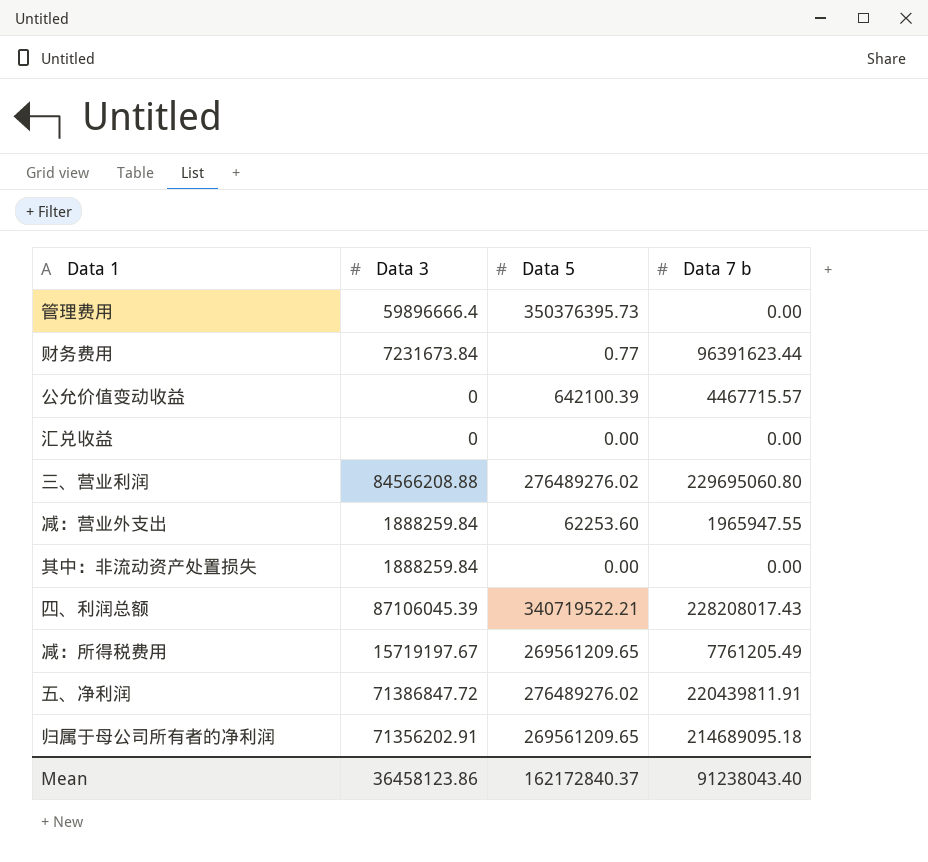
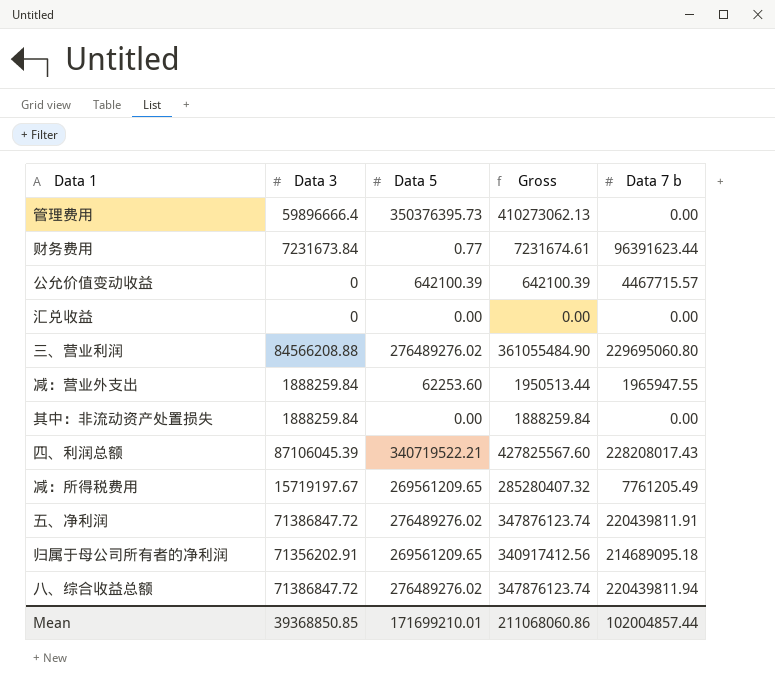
column Gross | formula: none -> [Data 3] + [Data 5]
row 八、综合收益总额: none -> 71386847.72 | 276489276.02 | 347876123.74 | 220439811.94
Mean | Data 3: 36458123.86 -> 39368850.85
Mean | Data 5: 162172840.37 -> 171699210.01
Mean | Data 7 b: 91238043.40 -> 102004857.44

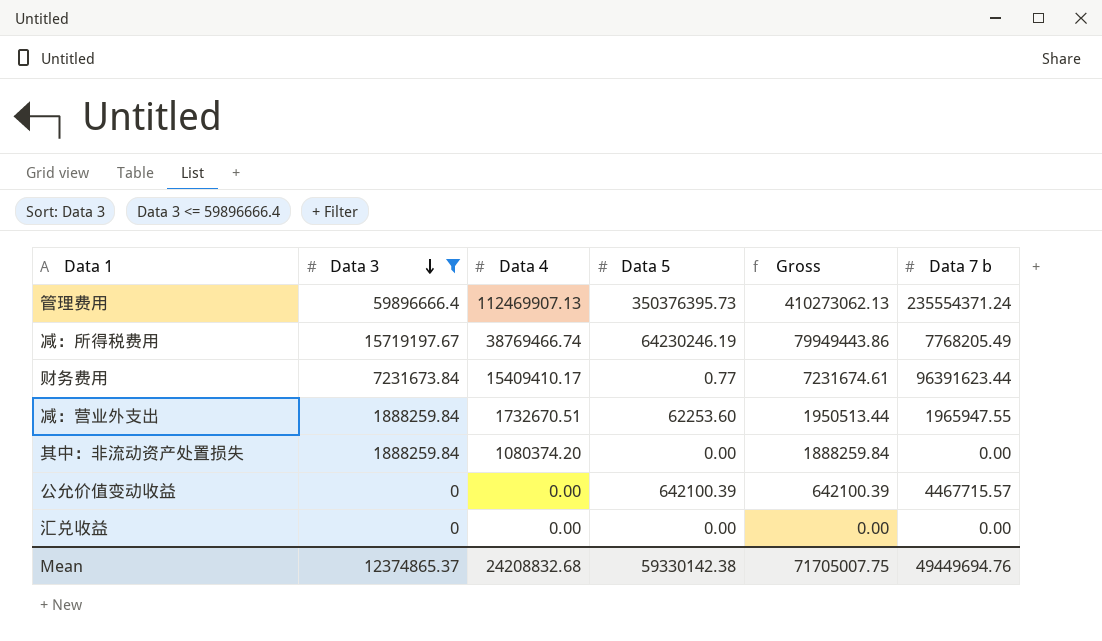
filter: none -> Data 3 <= 59896666.4
row order: none -> Data 3 descending
column Data 4 | position: none -> 3
管理费用 | Data 7 b: 0.00 -> 235554371.24
减：所得税费用 | Data 5: 269561209.65 -> 64230246.19
减：所得税费用 | Gross: 285280407.32 -> 79949443.86
减：所得税费用 | Data 7 b: 7761205.49 -> 7768205.49
Mean | Data 3: 39368850.85 -> 12374865.37
Mean | Data 5: 171699210.01 -> 59330142.38
Mean | Gross: 211068060.86 -> 71705007.75
Mean | Data 7 b: 102004857.44 -> 49449694.76

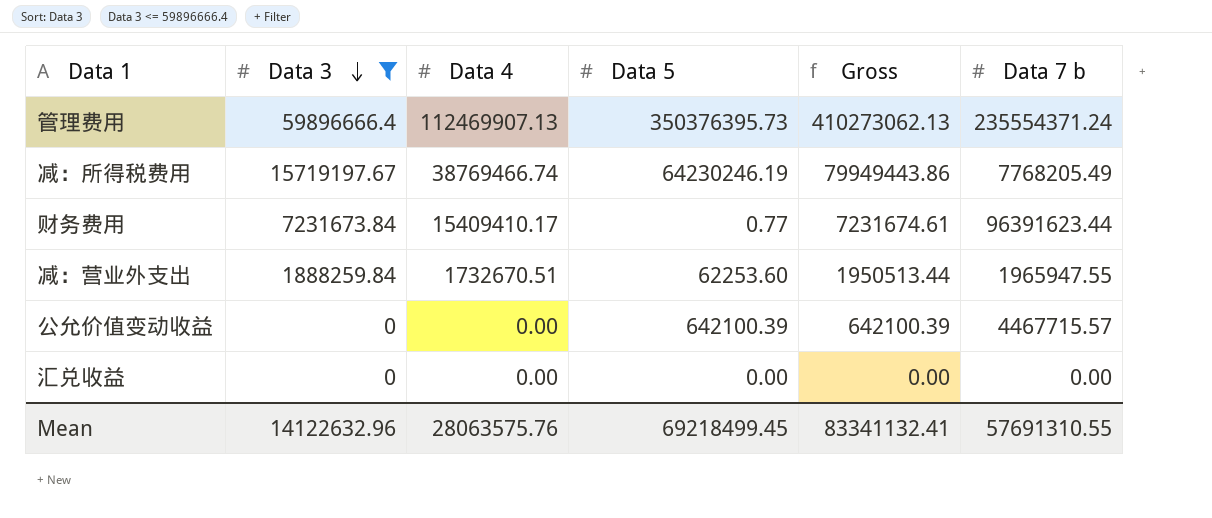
row 其中：非流动资产处置损失: 1888259.84 | 1080374.20 | 0.00 | 1888259.84 | 0.00 -> none
Mean | Data 3: 12374865.37 -> 14122632.96
Mean | Data 4: 24208832.68 -> 28063575.76
Mean | Data 5: 59330142.38 -> 69218499.45
Mean | Gross: 71705007.75 -> 83341132.41
Mean | Data 7 b: 49449694.76 -> 57691310.55

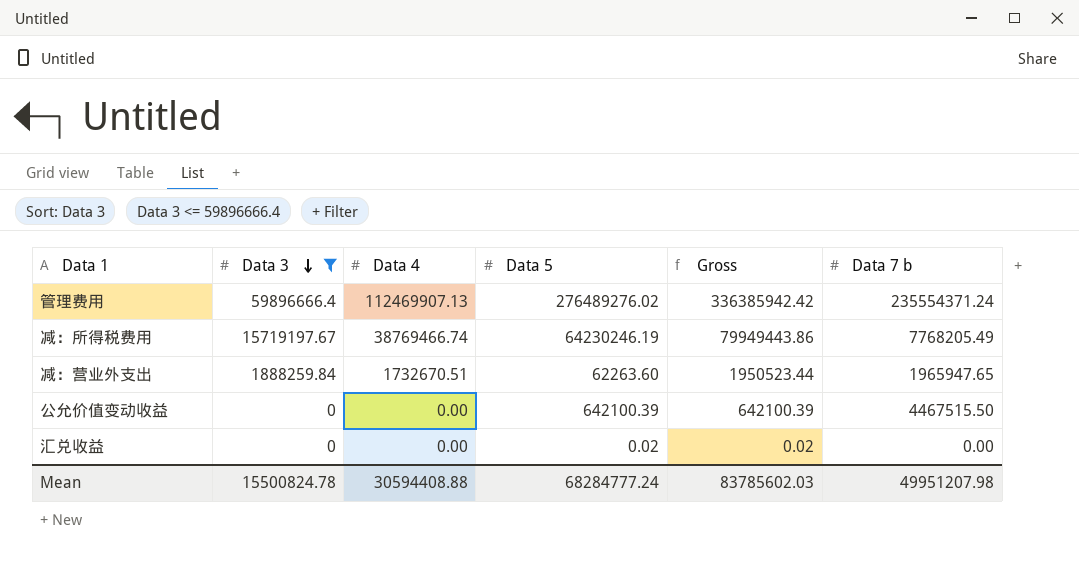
row 财务费用: 7231673.84 | 15409410.17 | 0.77 | 7231674.61 | 96391623.44 -> none
管理费用 | Data 5: 350376395.73 -> 276489276.02
管理费用 | Gross: 410273062.13 -> 336385942.42
减：营业外支出 | Data 5: 62253.60 -> 62263.60
减：营业外支出 | Gross: 1950513.44 -> 1950523.44
减：营业外支出 | Data 7 b: 1965947.55 -> 1965947.65
公允价值变动收益 | Data 7 b: 4467715.57 -> 4467515.50
汇兑收益 | Data 5: 0.00 -> 0.02
汇兑收益 | Gross: 0.00 -> 0.02
Mean | Data 3: 14122632.96 -> 15500824.78
Mean | Data 4: 28063575.76 -> 30594408.88
Mean | Data 5: 69218499.45 -> 68284777.24
Mean | Gross: 83341132.41 -> 83785602.03
Mean | Data 7 b: 57691310.55 -> 49951207.98

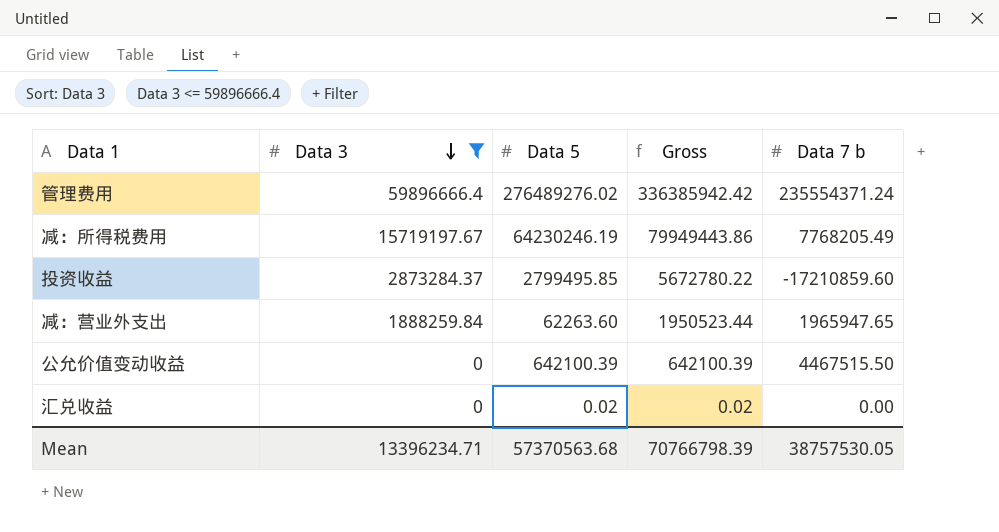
column Data 4 | position: 3 -> none
row 投资收益: none -> 2873284.37 | 2799495.85 | 5672780.22 | -17210859.60
Mean | Data 3: 15500824.78 -> 13396234.71
Mean | Data 5: 68284777.24 -> 57370563.68
Mean | Gross: 83785602.03 -> 70766798.39
Mean | Data 7 b: 49951207.98 -> 38757530.05

